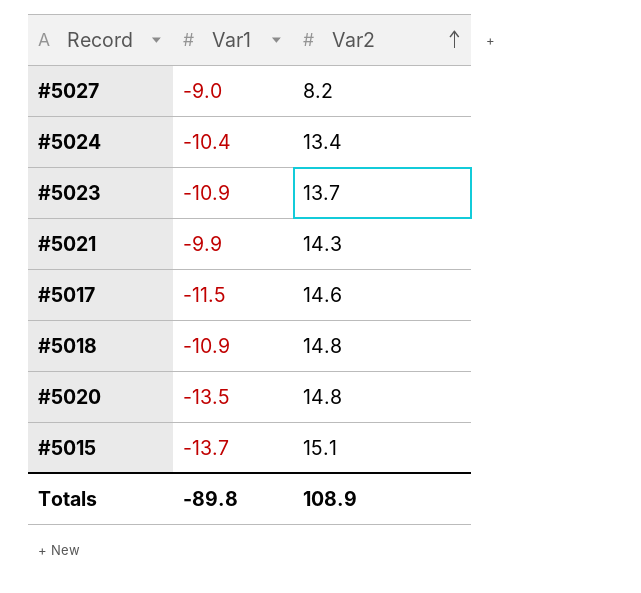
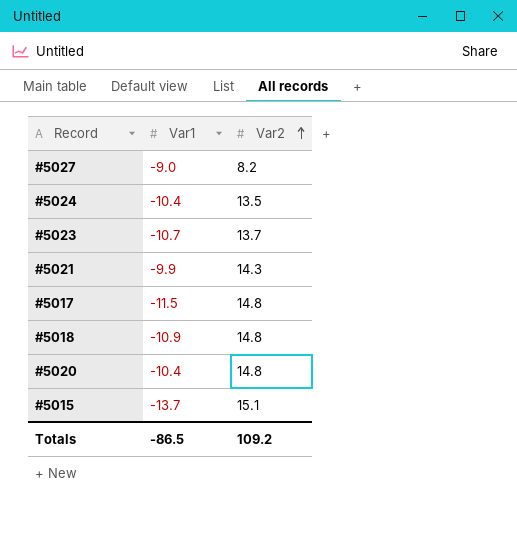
#5024 | Var2: 13.4 -> 13.5
#5023 | Var1: -10.9 -> -10.7
#5017 | Var2: 14.6 -> 14.8
#5020 | Var1: -13.5 -> -10.4
Totals | Var1: -89.8 -> -86.5
Totals | Var2: 108.9 -> 109.2

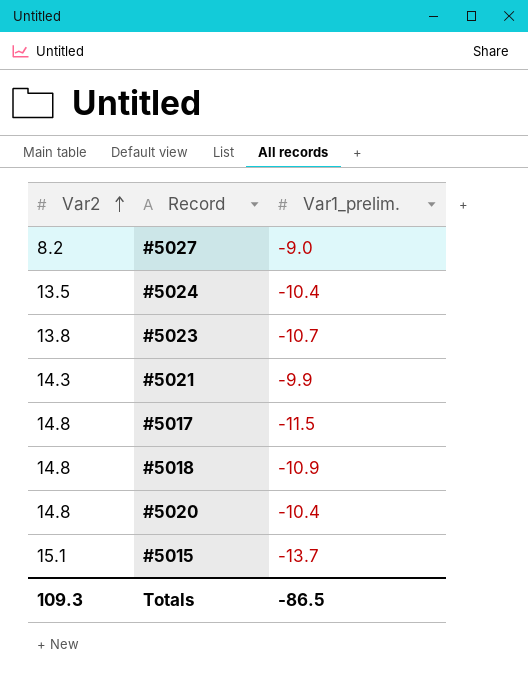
column Var2 | position: 3 -> 1
column name: Var1 -> Var1_prelim.
#5023 | Var2: 13.7 -> 13.8
Totals | Var2: 109.2 -> 109.3

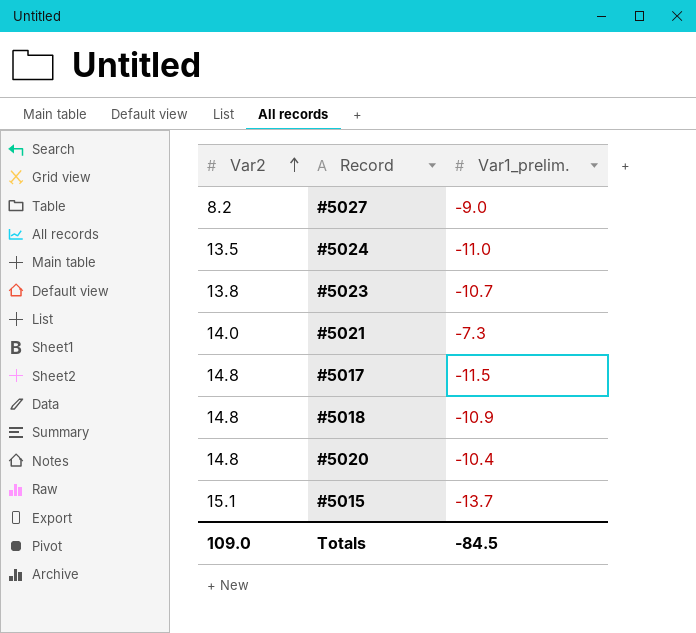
#5024 | Var1_prelim.: -10.4 -> -11.0
#5021 | Var2: 14.3 -> 14.0
#5021 | Var1_prelim.: -9.9 -> -7.3
Totals | Var2: 109.3 -> 109.0
Totals | Var1_prelim.: -86.5 -> -84.5

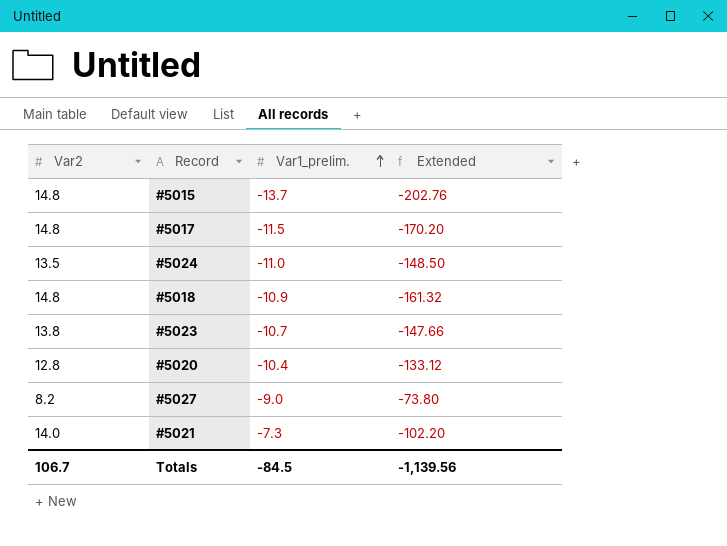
row order: Var2 ascending -> Var1_prelim. ascending
column Extended | formula: none -> [Var2] * [Var1_prelim.]
#5015 | Var2: 15.1 -> 14.8
#5020 | Var2: 14.8 -> 12.8
Totals | Var2: 109.0 -> 106.7

